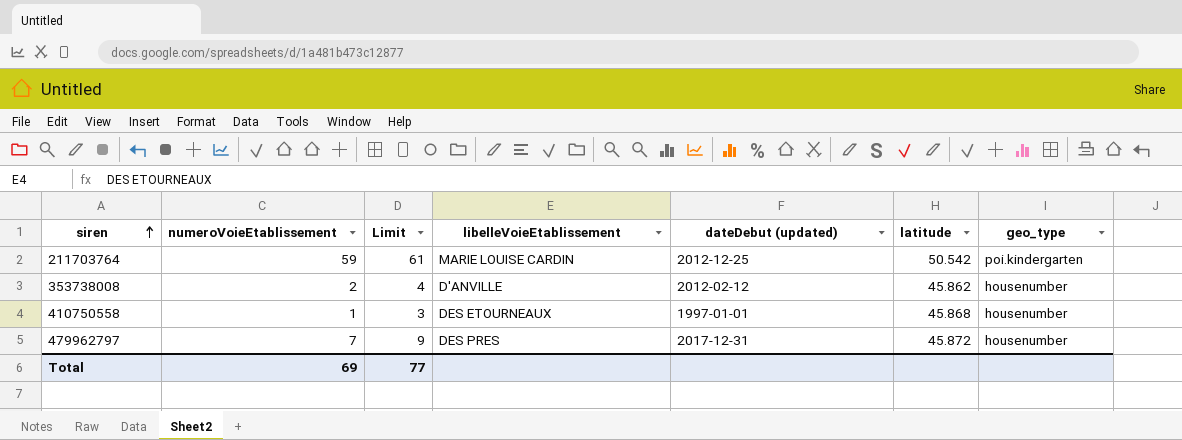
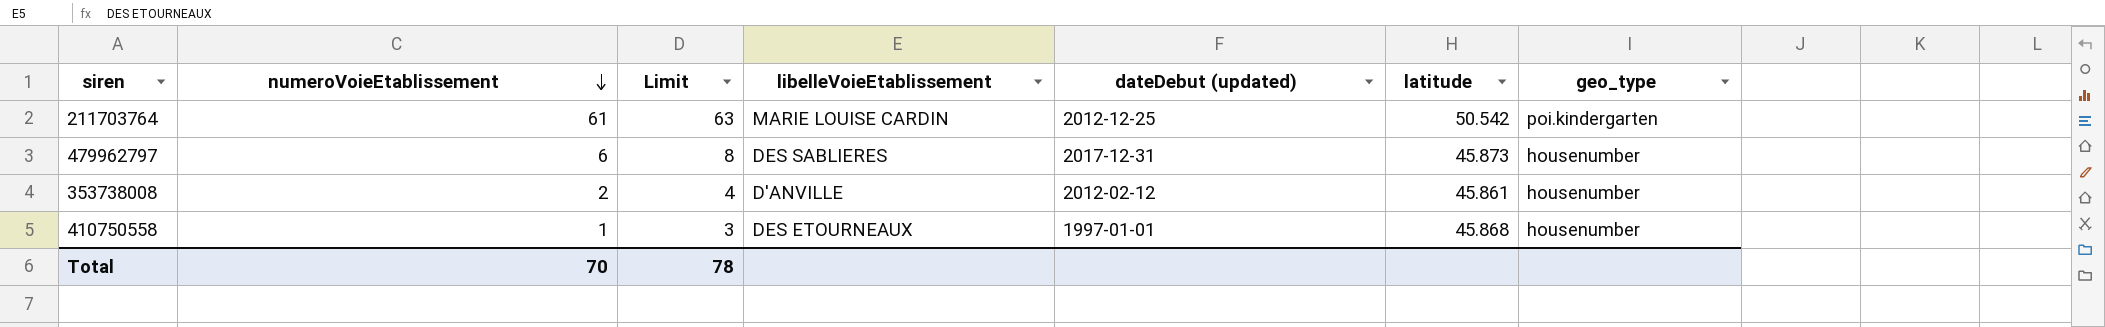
row order: siren ascending -> numeroVoieEtablissement descending
211703764 | numeroVoieEtablissement: 59 -> 61
211703764 | Limit: 61 -> 63
479962797 | numeroVoieEtablissement: 7 -> 6
479962797 | Limit: 9 -> 8
479962797 | libelleVoieEtablissement: DES PRES -> DES SABLIERES
479962797 | latitude: 45.872 -> 45.873
353738008 | latitude: 45.862 -> 45.861
Total | numeroVoieEtablissement: 69 -> 70
Total | Limit: 77 -> 78

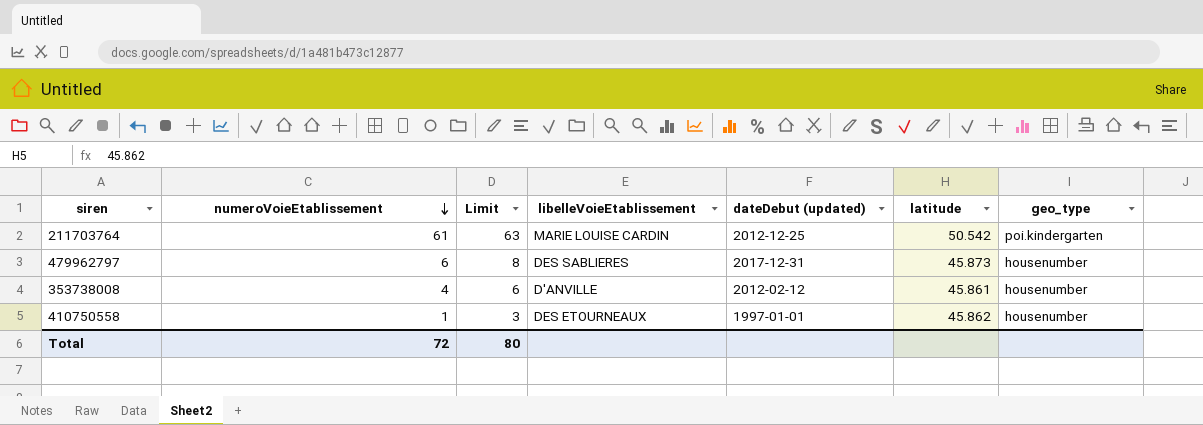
353738008 | numeroVoieEtablissement: 2 -> 4
353738008 | Limit: 4 -> 6
410750558 | latitude: 45.868 -> 45.862
Total | numeroVoieEtablissement: 70 -> 72
Total | Limit: 78 -> 80

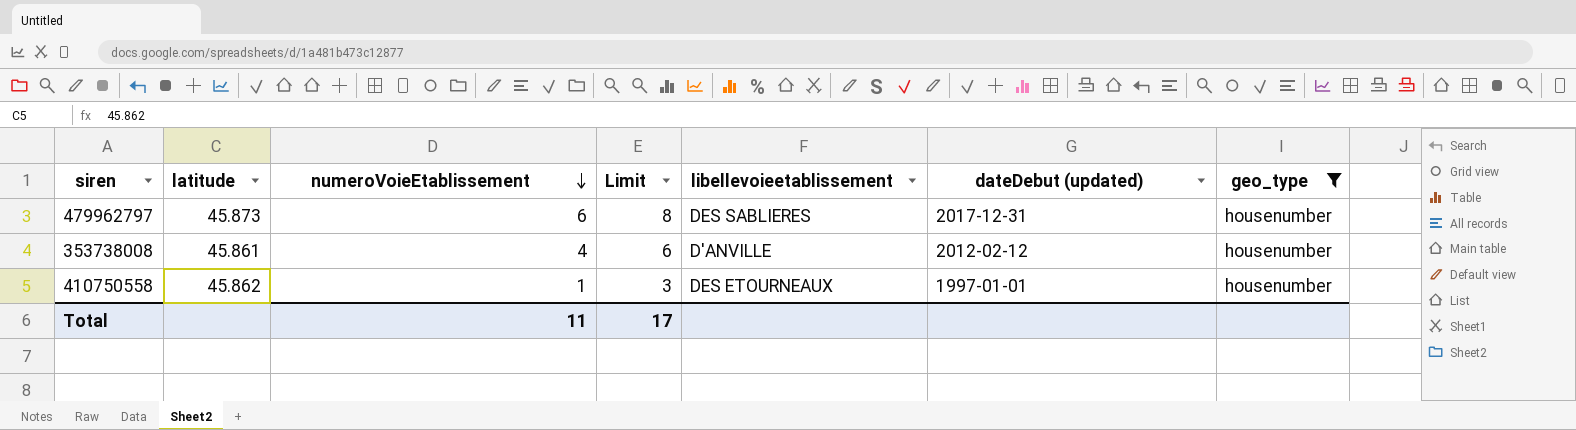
filter: none -> geo_type = housenumber
column latitude | position: 6 -> 2
column name: libelleVoieEtablissement -> libellevoieetablissement
Total | numeroVoieEtablissement: 72 -> 11
Total | Limit: 80 -> 17

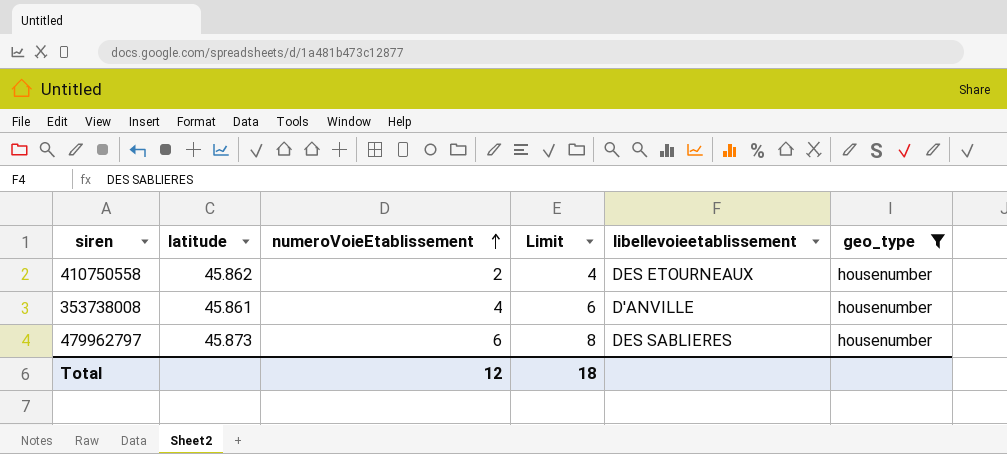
row order: numeroVoieEtablissement descending -> numeroVoieEtablissement ascending
column dateDebut (updated) | position: 6 -> none
410750558 | numeroVoieEtablissement: 1 -> 2
410750558 | Limit: 3 -> 4
Total | numeroVoieEtablissement: 11 -> 12
Total | Limit: 17 -> 18

